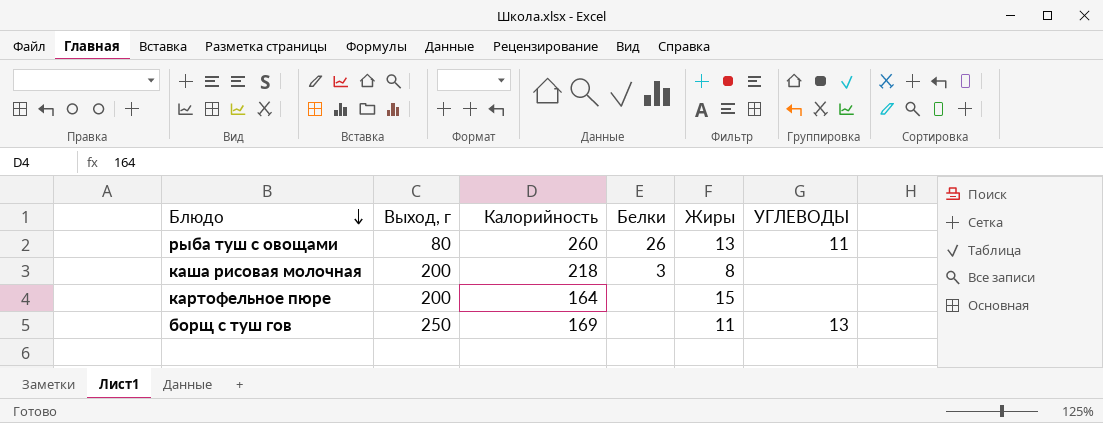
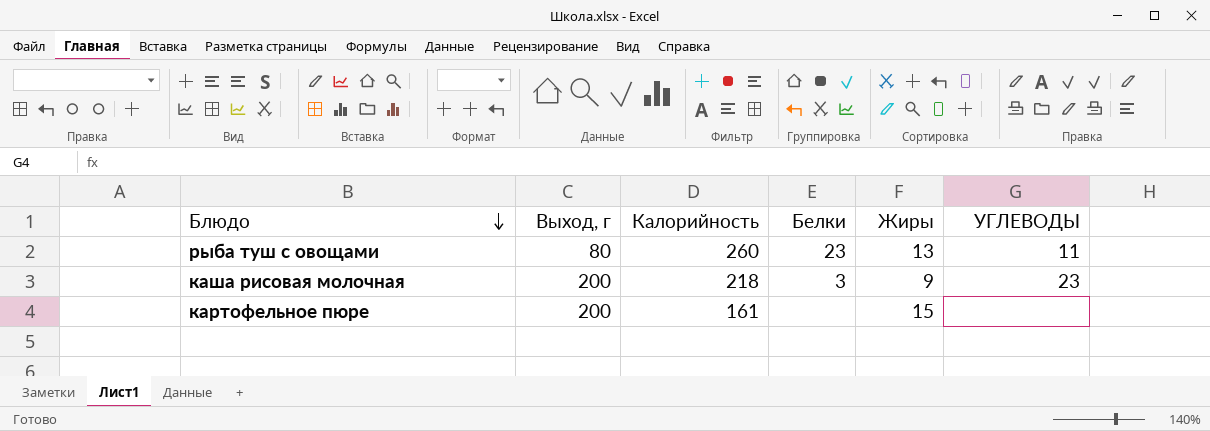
row борщ с туш гов: 250 | 169 | none | 11 | 13 -> none
рыба туш с овощами | Белки: 26 -> 23
каша рисовая молочная | Жиры: 8 -> 9
каша рисовая молочная | УГЛЕВОДЫ: none -> 23
картофельное пюре | Калорийность: 164 -> 161

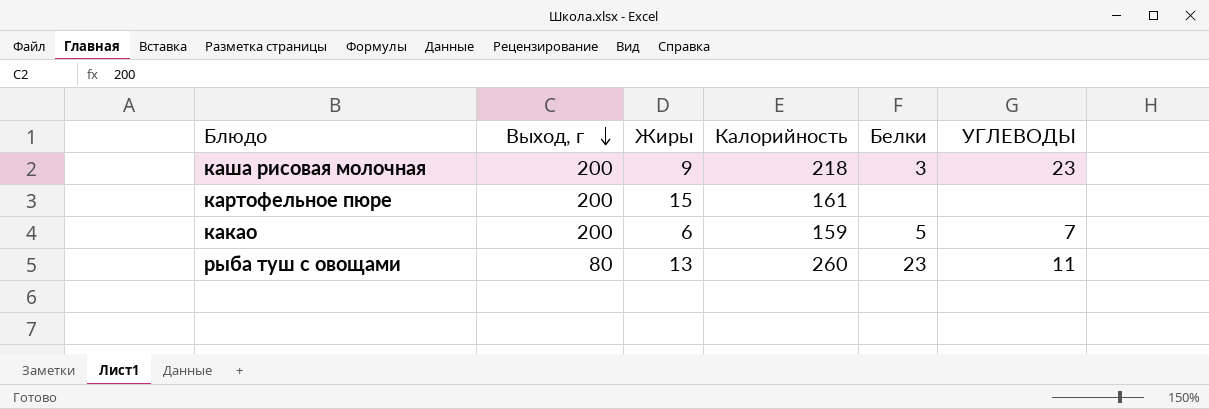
row order: Блюдо descending -> Выход, г descending
column Жиры | position: 5 -> 3
row какао: none -> 200 | 6 | 159 | 5 | 7

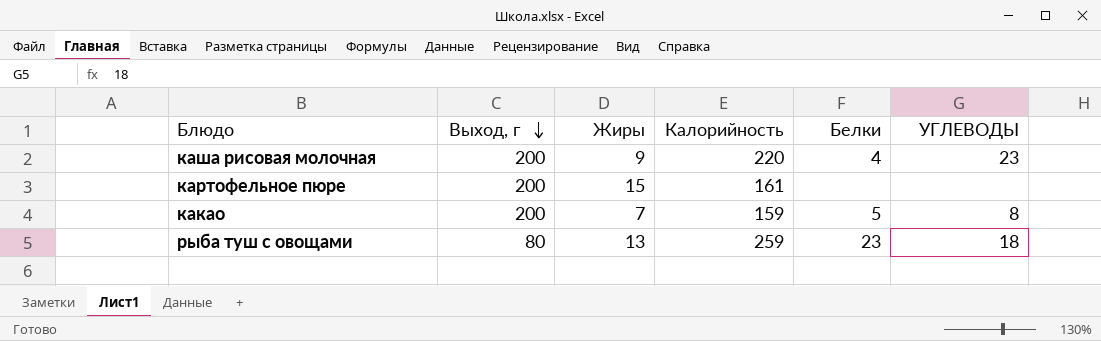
каша рисовая молочная | Калорийность: 218 -> 220
каша рисовая молочная | Белки: 3 -> 4
какао | Жиры: 6 -> 7
какао | УГЛЕВОДЫ: 7 -> 8
рыба туш с овощами | Калорийность: 260 -> 259
рыба туш с овощами | УГЛЕВОДЫ: 11 -> 18

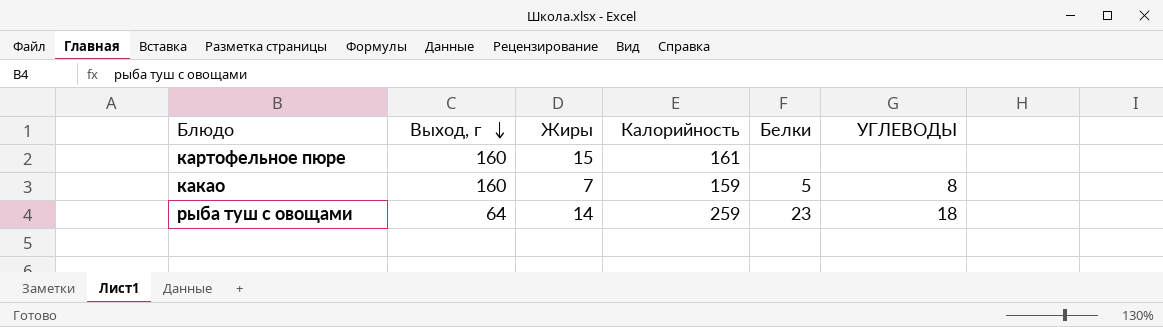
row каша рисовая молочная: 200 | 9 | 220 | 4 | 23 -> none
картофельное пюре | Выход, г: 200 -> 160
какао | Выход, г: 200 -> 160
рыба туш с овощами | Выход, г: 80 -> 64
рыба туш с овощами | Жиры: 13 -> 14

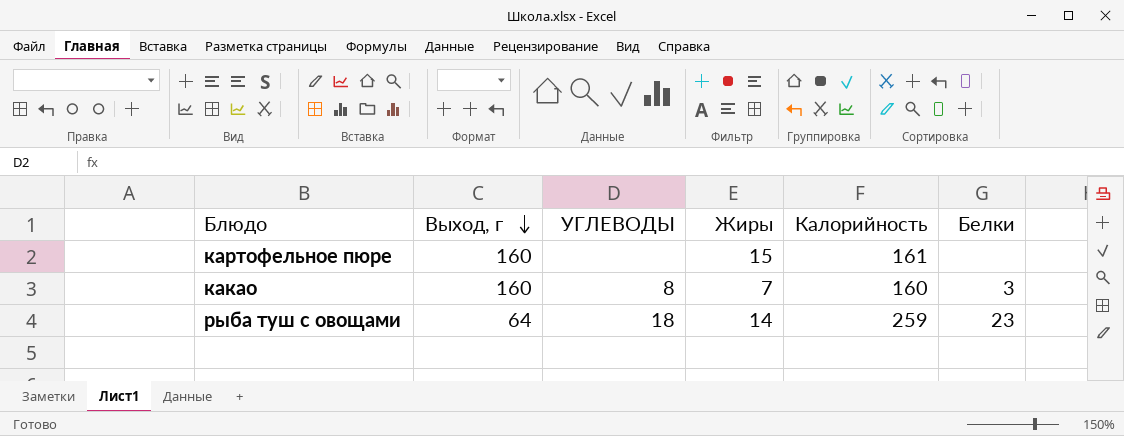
column УГЛЕВОДЫ | position: 6 -> 3
какао | Калорийность: 159 -> 160
какао | Белки: 5 -> 3

